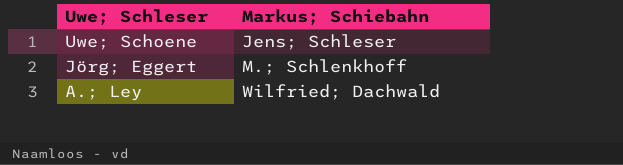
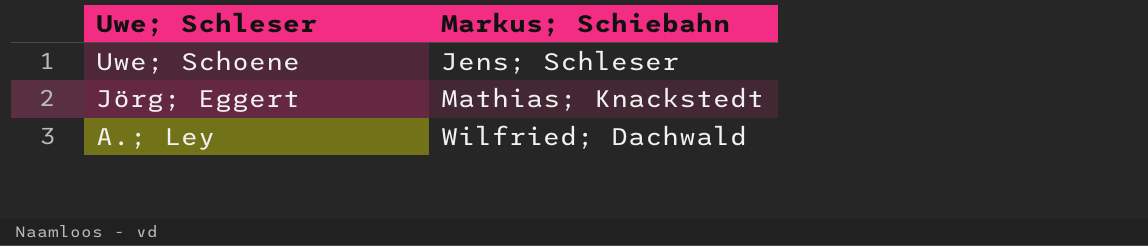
Jörg; Eggert | Markus; Schiebahn: M.; Schlenkhoff -> Mathias; Knackstedt

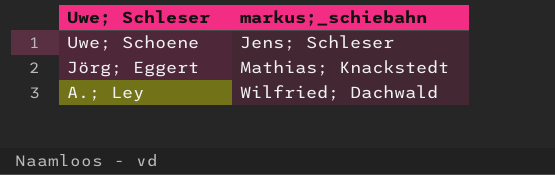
column name: Markus; Schiebahn -> markus;_schiebahn

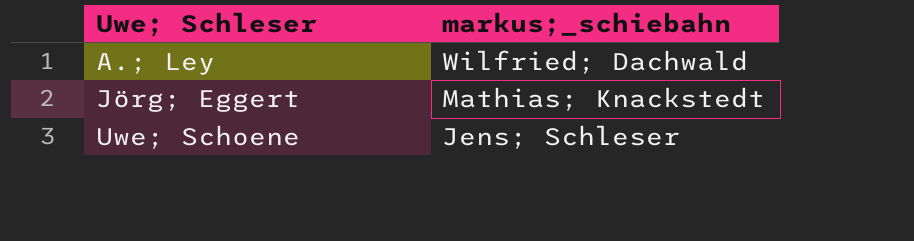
row order: Uwe; Schleser descending -> Uwe; Schleser ascending

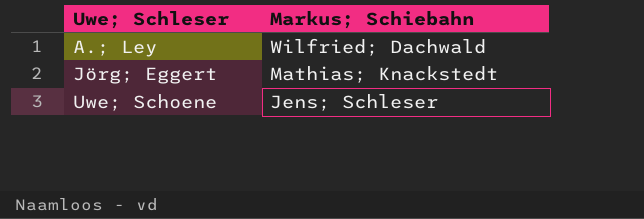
column name: markus;_schiebahn -> Markus; Schiebahn

